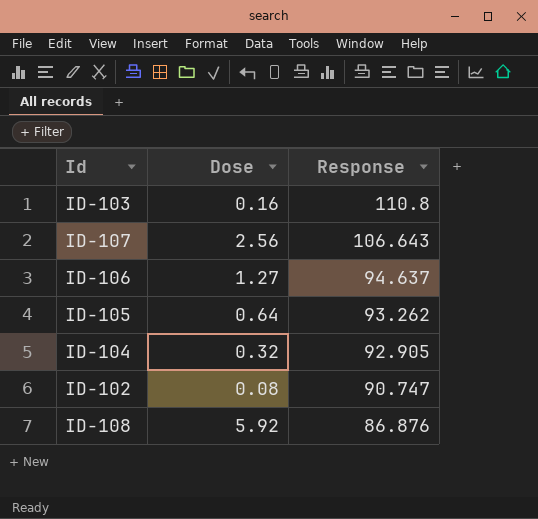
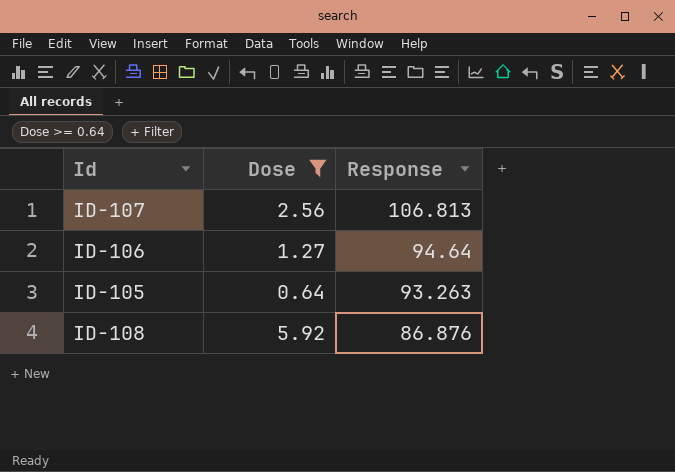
filter: none -> Dose >= 0.64
ID-107 | Response: 106.643 -> 106.813
ID-106 | Response: 94.637 -> 94.64
ID-105 | Response: 93.262 -> 93.263

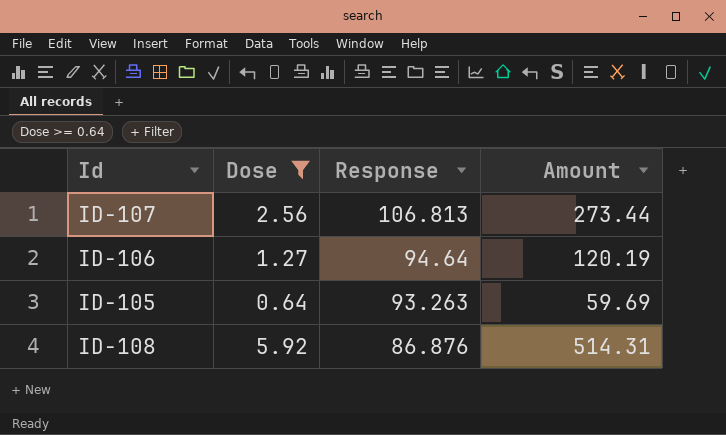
column Amount | formula: none -> [Dose] * [Response]

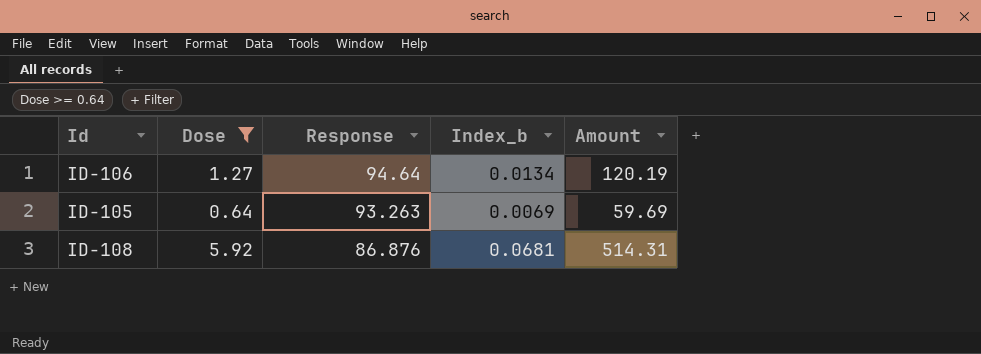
column Index_b | formula: none -> [Dose] / [Response]
row ID-107: 2.56 | 106.813 | 273.44 -> none

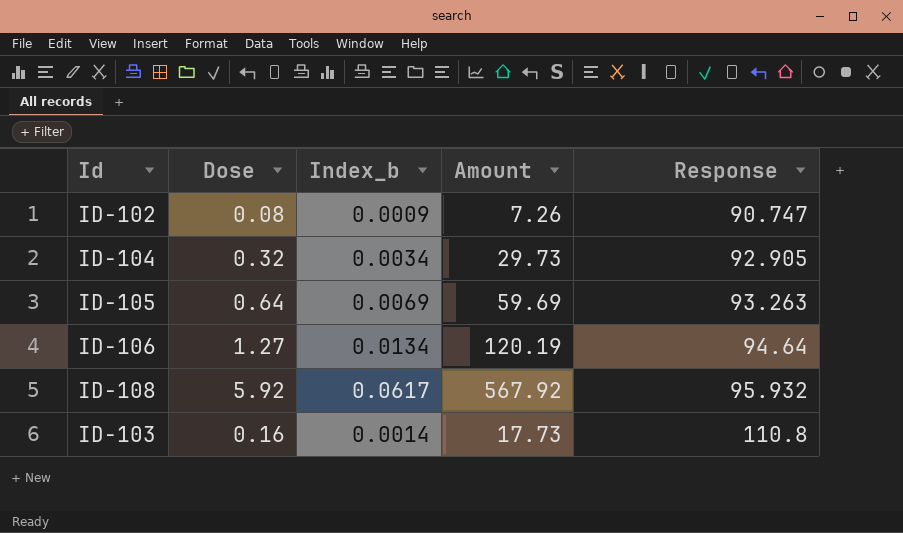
filter: Dose >= 0.64 -> none
row order: Response descending -> Response ascending
column Response | position: 3 -> 5
ID-108 | Index_b: 0.0681 -> 0.0617
ID-108 | Amount: 514.31 -> 567.92
ID-108 | Response: 86.876 -> 95.932

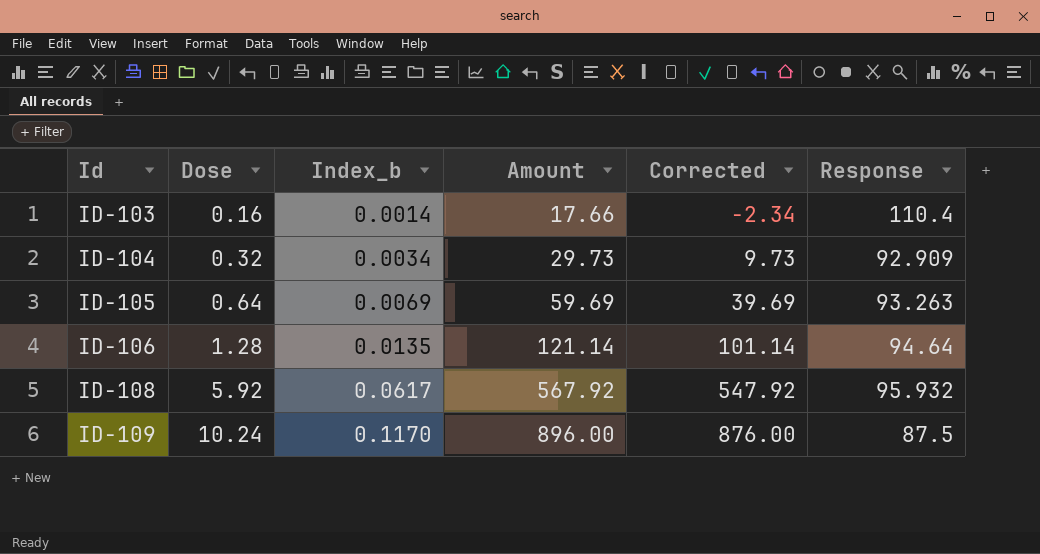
row order: Response ascending -> Id ascending
column Corrected | formula: none -> [Amount] - 20
row ID-102: 0.08 | 0.0009 | 7.26 | 90.747 -> none
ID-103 | Amount: 17.73 -> 17.66
ID-103 | Response: 110.8 -> 110.4
ID-104 | Response: 92.905 -> 92.909
ID-106 | Dose: 1.27 -> 1.28
ID-106 | Index_b: 0.0134 -> 0.0135
ID-106 | Amount: 120.19 -> 121.14
row ID-109: none -> 10.24 | 0.1170 | 896.00 | 876.00 | 87.5

